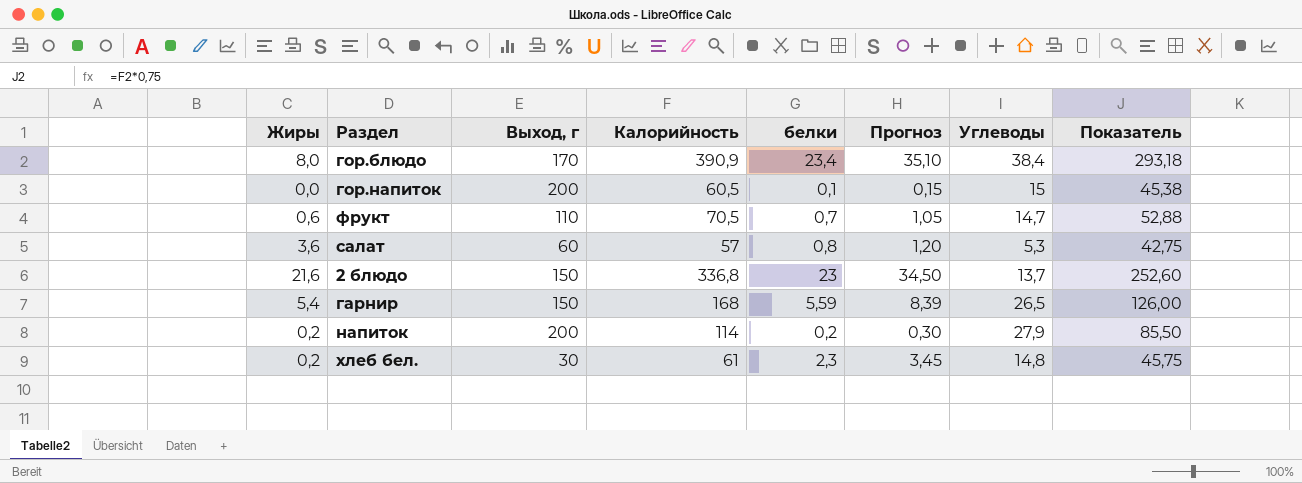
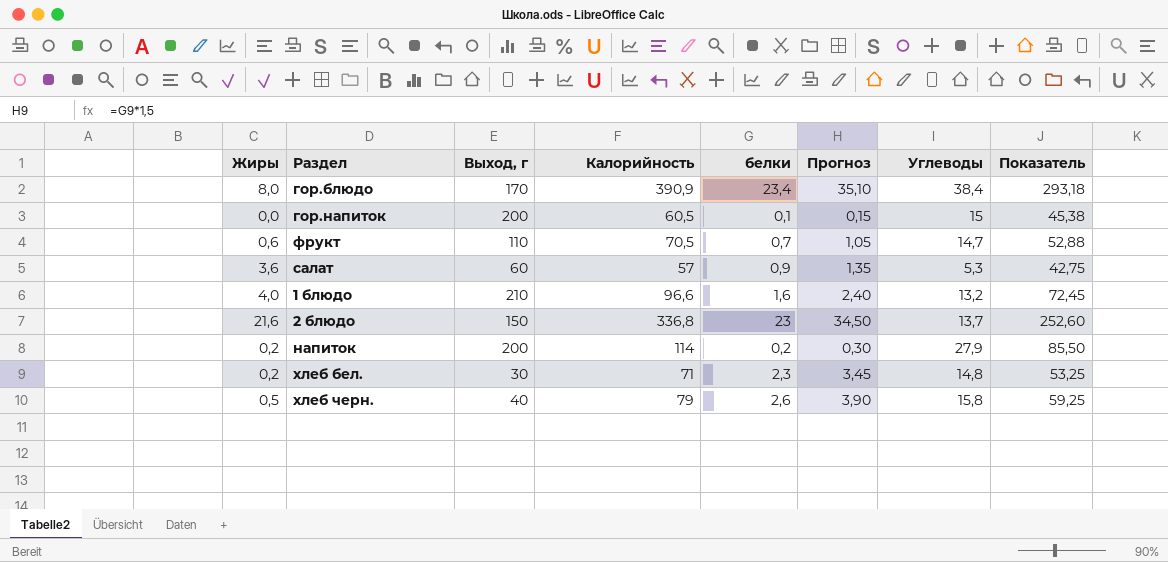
row гарнир: 5,4 | 150 | 168 | 5,59 | 8,39 | 26,5 | 126,00 -> none
салат | белки: 0,8 -> 0,9
салат | Прогноз: 1,20 -> 1,35
row 1 блюдо: none -> 4,0 | 210 | 96,6 | 1,6 | 2,40 | 13,2 | 72,45
хлеб бел. | Калорийность: 61 -> 71
хлеб бел. | Показатель: 45,75 -> 53,25
row хлеб черн.: none -> 0,5 | 40 | 79 | 2,6 | 3,90 | 15,8 | 59,25

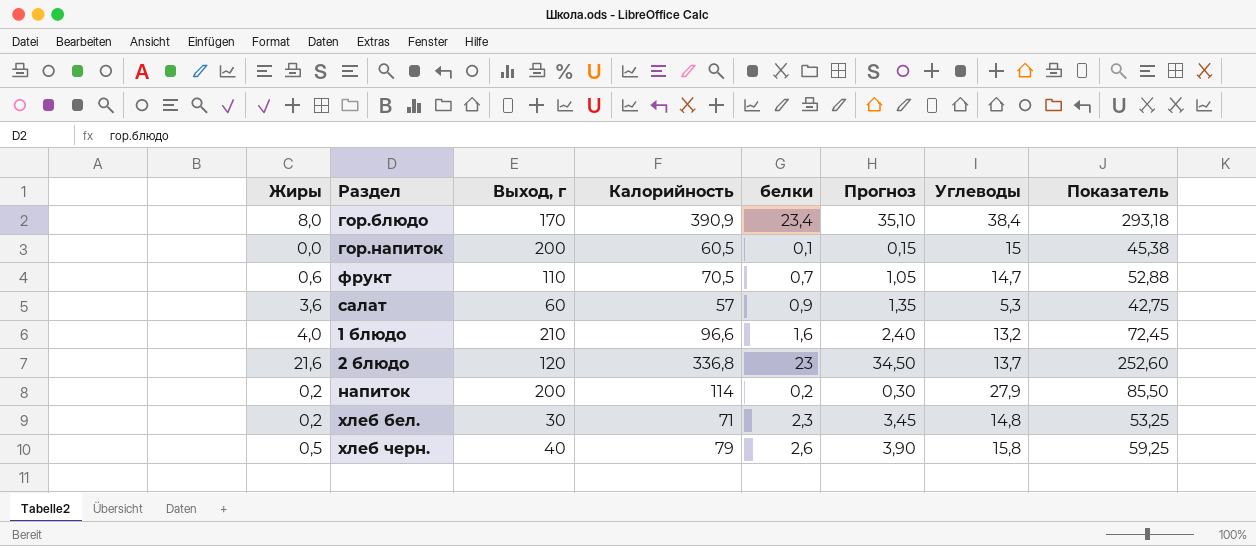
2 блюдо | Выход, г: 150 -> 120

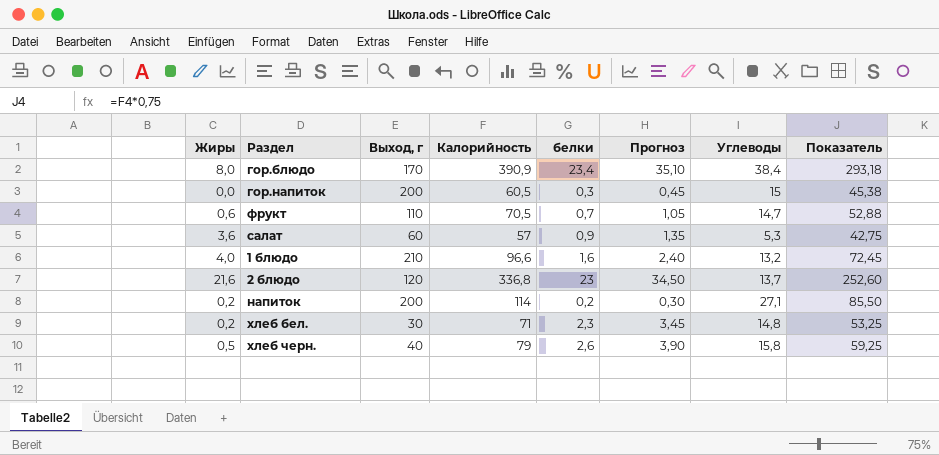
гор.напиток | белки: 0,1 -> 0,3
гор.напиток | Прогноз: 0,15 -> 0,45
напиток | Углеводы: 27,9 -> 27,1

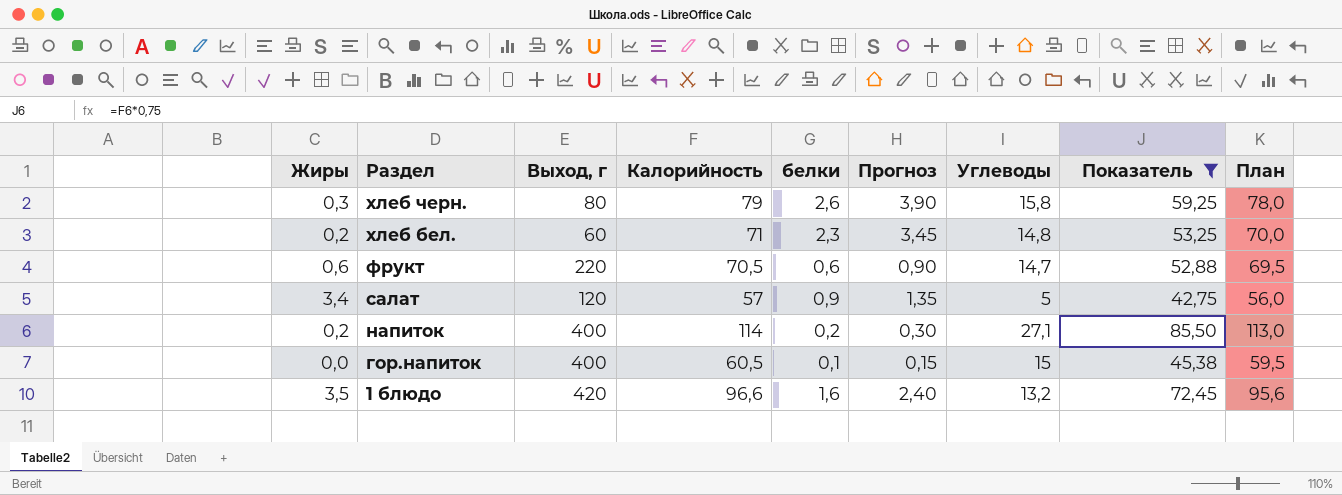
filter: none -> Показатель <= 85,50
row order: none -> Раздел descending
column План | formula: none -> [Калорийность] - 1
хлеб черн. | Жиры: 0,5 -> 0,3
хлеб черн. | Выход, г: 40 -> 80
хлеб бел. | Выход, г: 30 -> 60
фрукт | Выход, г: 110 -> 220
фрукт | белки: 0,7 -> 0,6
фрукт | Прогноз: 1,05 -> 0,90
салат | Жиры: 3,6 -> 3,4
салат | Выход, г: 60 -> 120
салат | Углеводы: 5,3 -> 5
напиток | Выход, г: 200 -> 400
гор.напиток | Выход, г: 200 -> 400
гор.напиток | белки: 0,3 -> 0,1
гор.напиток | Прогноз: 0,45 -> 0,15
1 блюдо | Жиры: 4,0 -> 3,5
1 блюдо | Выход, г: 210 -> 420

